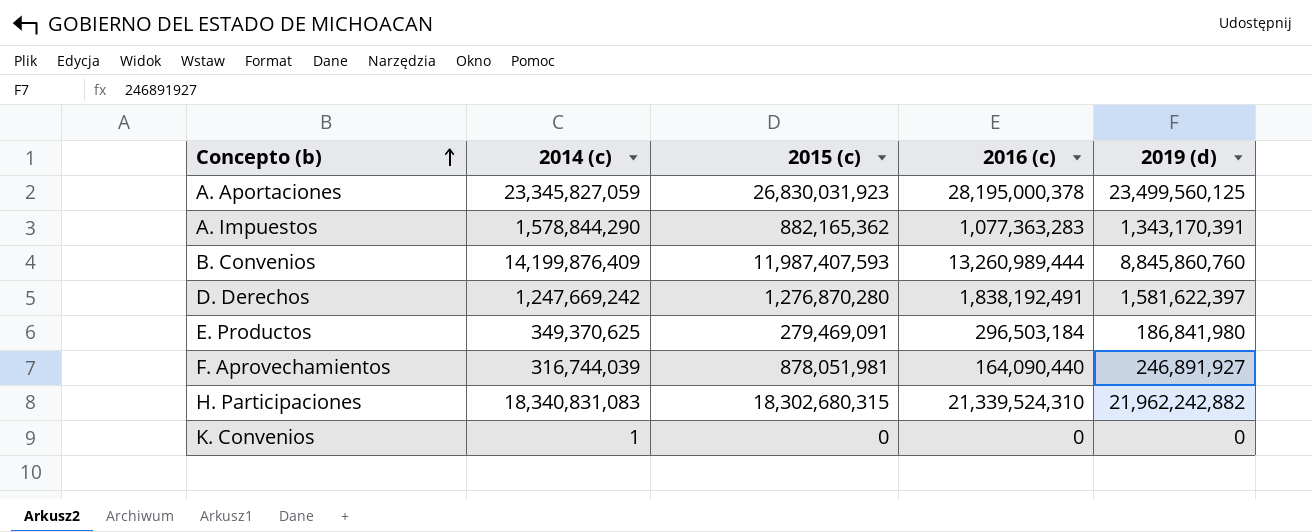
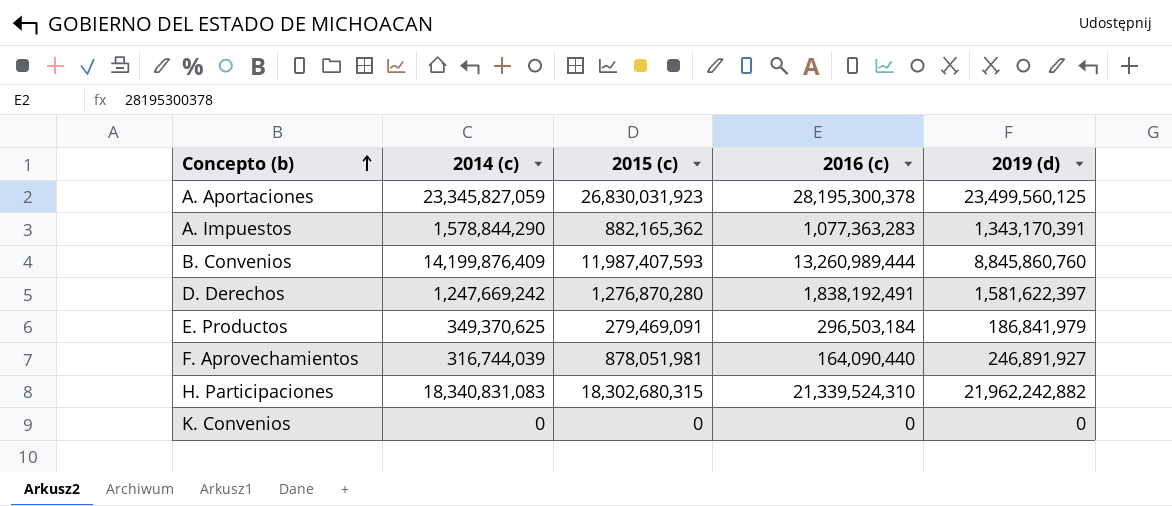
A. Aportaciones | 2016 (c): 28,195,000,378 -> 28,195,300,378
E. Productos | 2019 (d): 186,841,980 -> 186,841,979
K. Convenios | 2014 (c): 1 -> 0

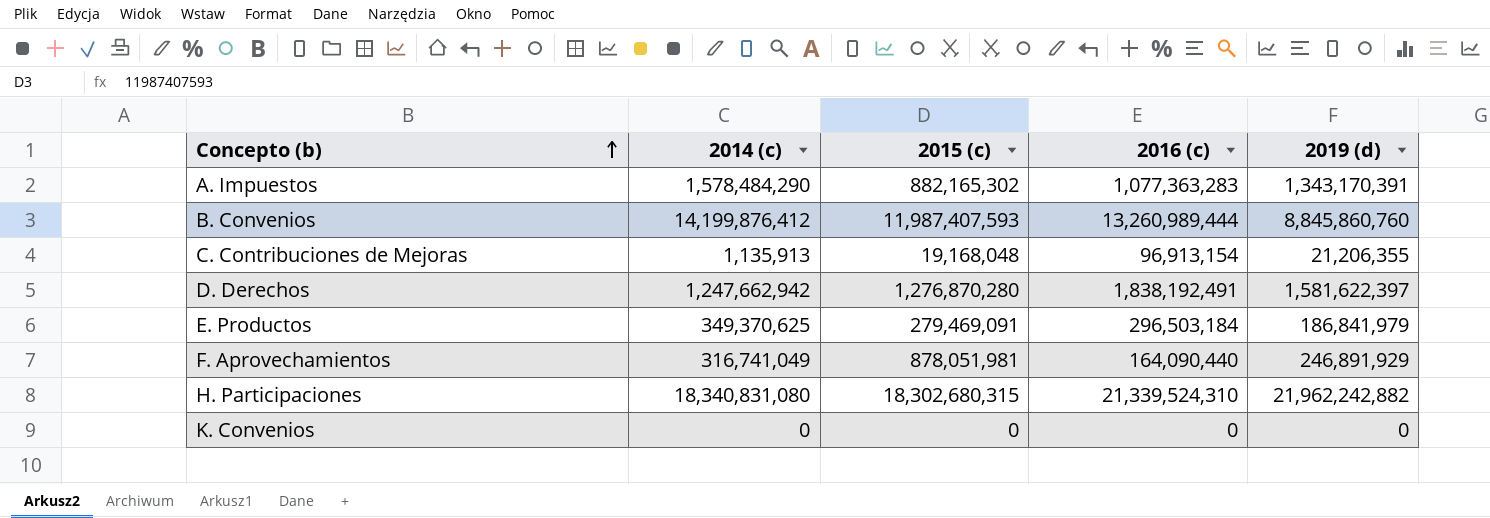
row A. Aportaciones: 23,345,827,059 | 26,830,031,923 | 28,195,300,378 | 23,499,560,125 -> none
A. Impuestos | 2014 (c): 1,578,844,290 -> 1,578,484,290
A. Impuestos | 2015 (c): 882,165,362 -> 882,165,302
B. Convenios | 2014 (c): 14,199,876,409 -> 14,199,876,412
row C. Contribuciones de Mejoras: none -> 1,135,913 | 19,168,048 | 96,913,154 | 21,206,355
D. Derechos | 2014 (c): 1,247,669,242 -> 1,247,662,942
F. Aprovechamientos | 2014 (c): 316,744,039 -> 316,741,049
F. Aprovechamientos | 2019 (d): 246,891,927 -> 246,891,929
H. Participaciones | 2014 (c): 18,340,831,083 -> 18,340,831,080

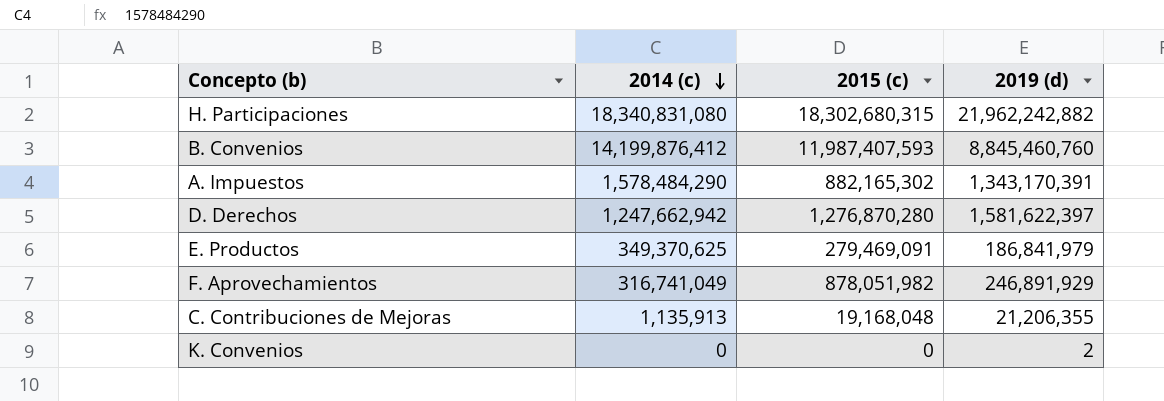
row order: Concepto (b) ascending -> 2014 (c) descending
column 2016 (c) | position: 4 -> none
B. Convenios | 2019 (d): 8,845,860,760 -> 8,845,460,760
F. Aprovechamientos | 2015 (c): 878,051,981 -> 878,051,982
K. Convenios | 2019 (d): 0 -> 2

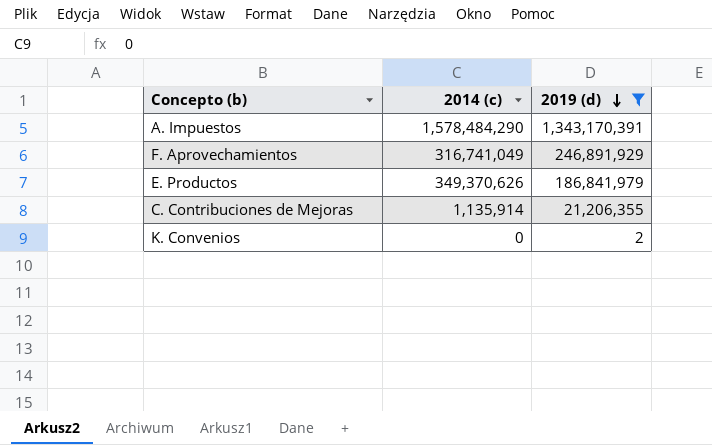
filter: none -> 2019 (d) <= 1,343,170,391
row order: 2014 (c) descending -> 2019 (d) descending
column 2015 (c) | position: 3 -> none
E. Productos | 2014 (c): 349,370,625 -> 349,370,626
C. Contribuciones de Mejoras | 2014 (c): 1,135,913 -> 1,135,914

